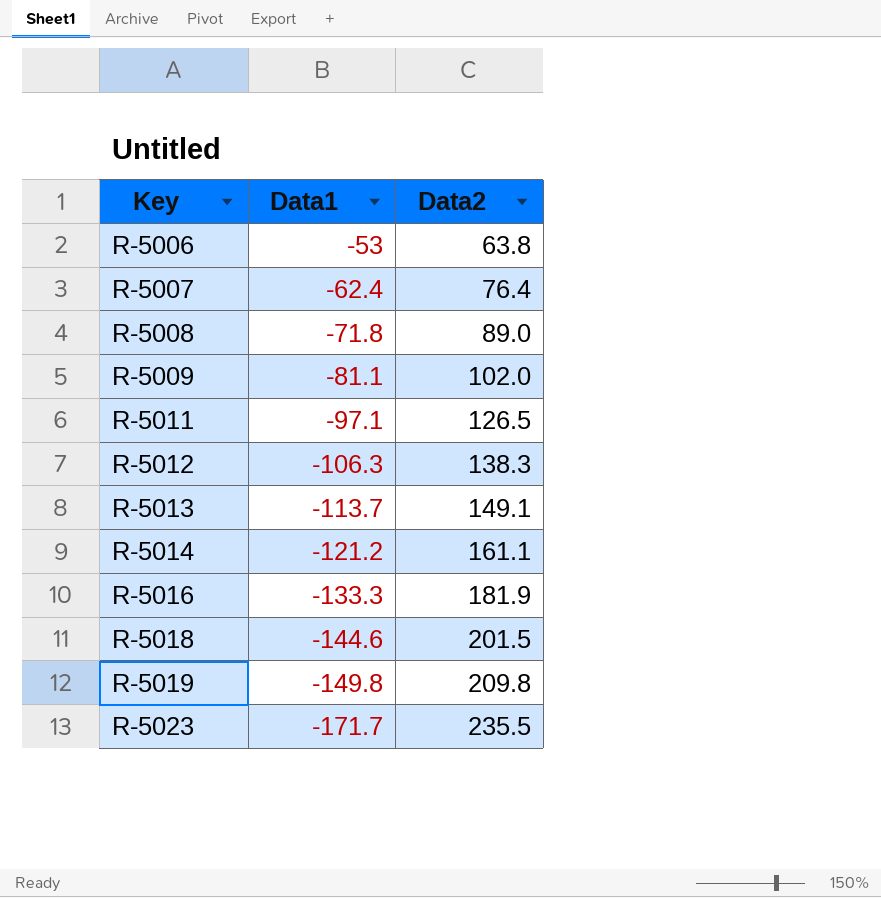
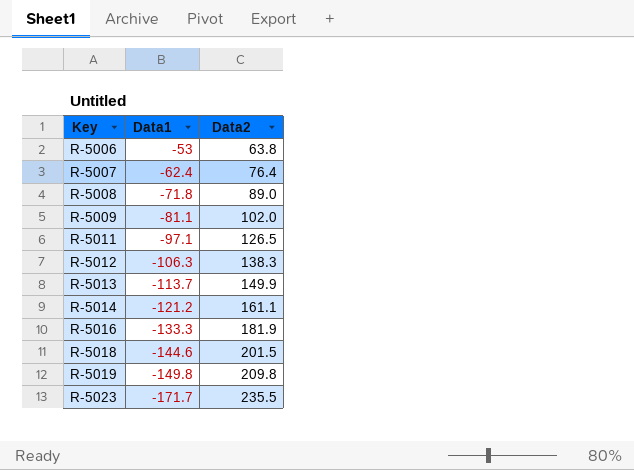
R-5013 | Data2: 149.1 -> 149.9

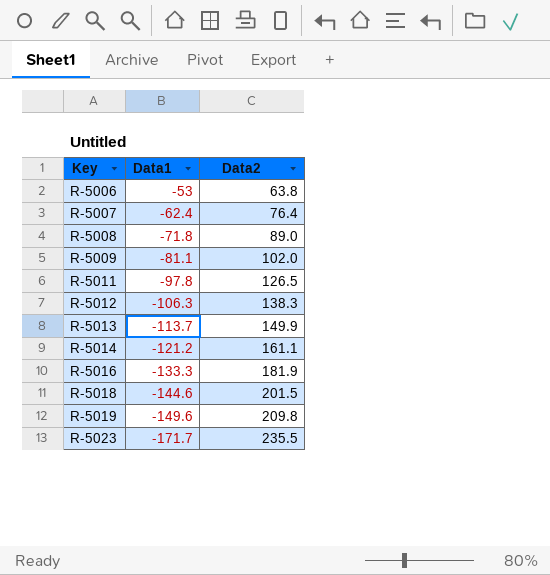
R-5011 | Data1: -97.1 -> -97.8
R-5019 | Data1: -149.8 -> -149.6

